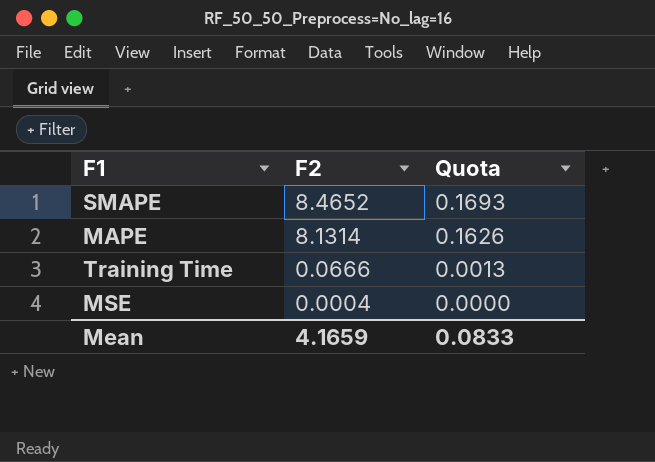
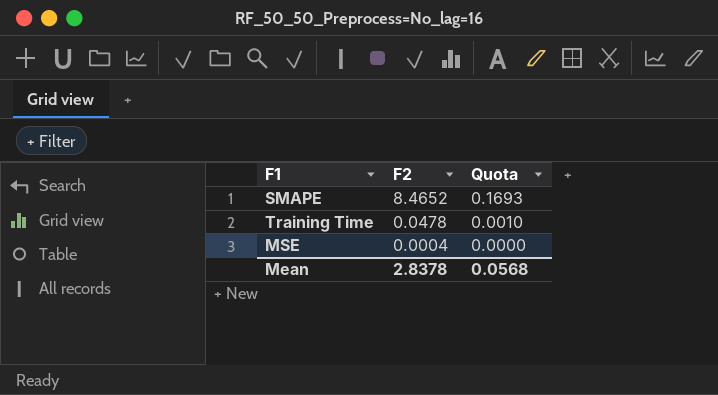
row MAPE: 8.1314 | 0.1626 -> none
Training Time | F2: 0.0666 -> 0.0478
Training Time | Quota: 0.0013 -> 0.0010
Mean | F2: 4.1659 -> 2.8378
Mean | Quota: 0.0833 -> 0.0568

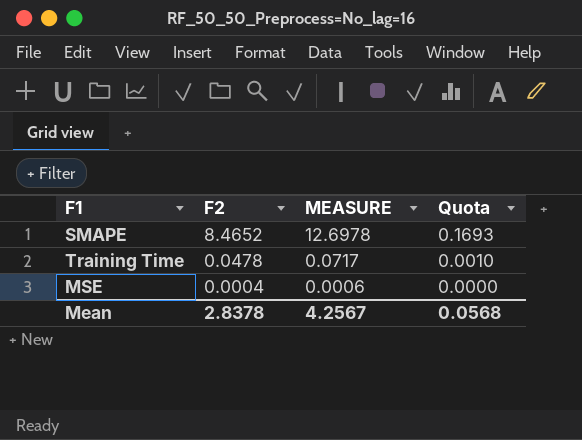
column MEASURE | formula: none -> [F2] * 1.5

